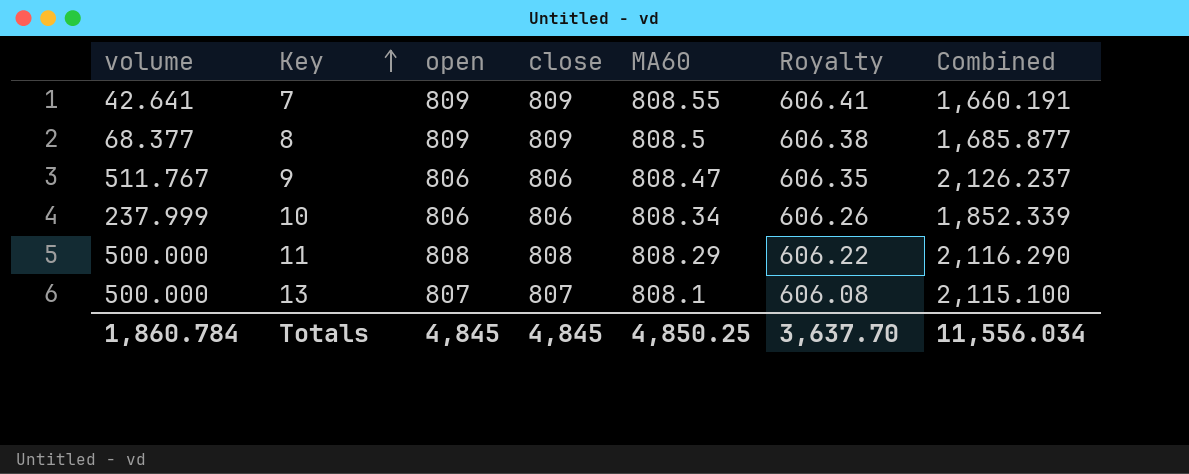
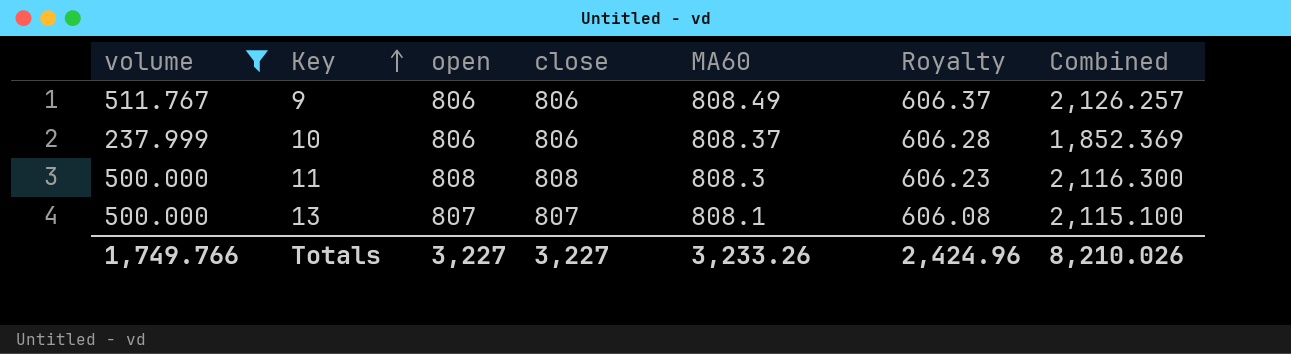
filter: none -> volume >= 237.999
9 | MA60: 808.47 -> 808.49
9 | Royalty: 606.35 -> 606.37
9 | Combined: 2,126.237 -> 2,126.257
10 | MA60: 808.34 -> 808.37
10 | Royalty: 606.26 -> 606.28
10 | Combined: 1,852.339 -> 1,852.369
11 | MA60: 808.29 -> 808.3
11 | Royalty: 606.22 -> 606.23
11 | Combined: 2,116.290 -> 2,116.300
Totals | volume: 1,860.784 -> 1,749.766
Totals | open: 4,845 -> 3,227
Totals | close: 4,845 -> 3,227
Totals | MA60: 4,850.25 -> 3,233.26
Totals | Royalty: 3,637.70 -> 2,424.96
Totals | Combined: 11,556.034 -> 8,210.026

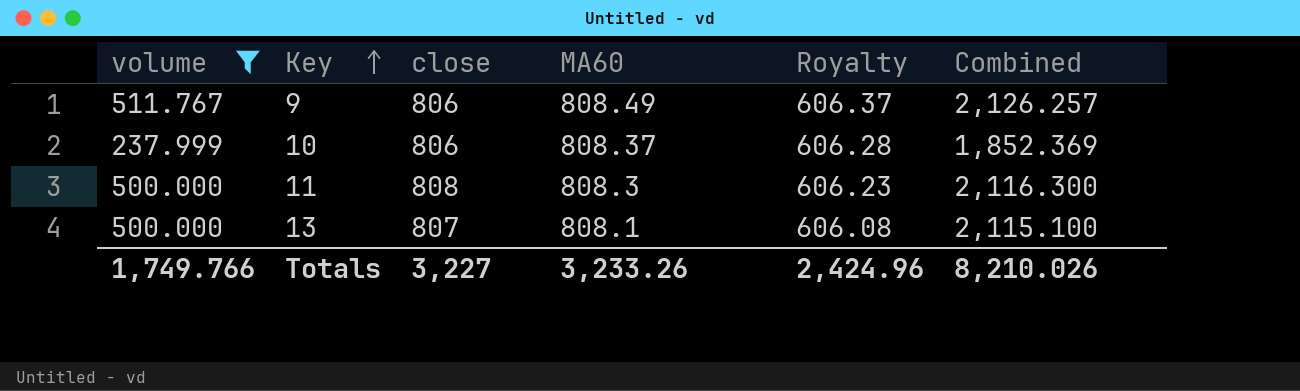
column open | position: 3 -> none

